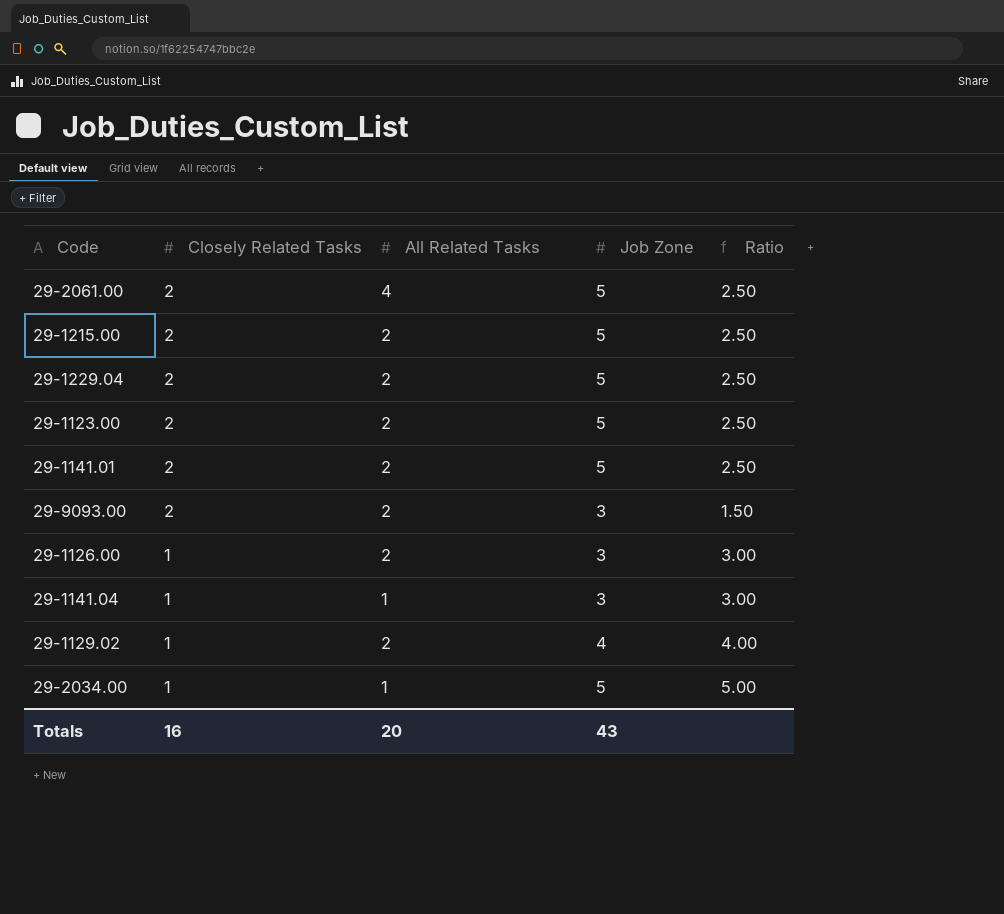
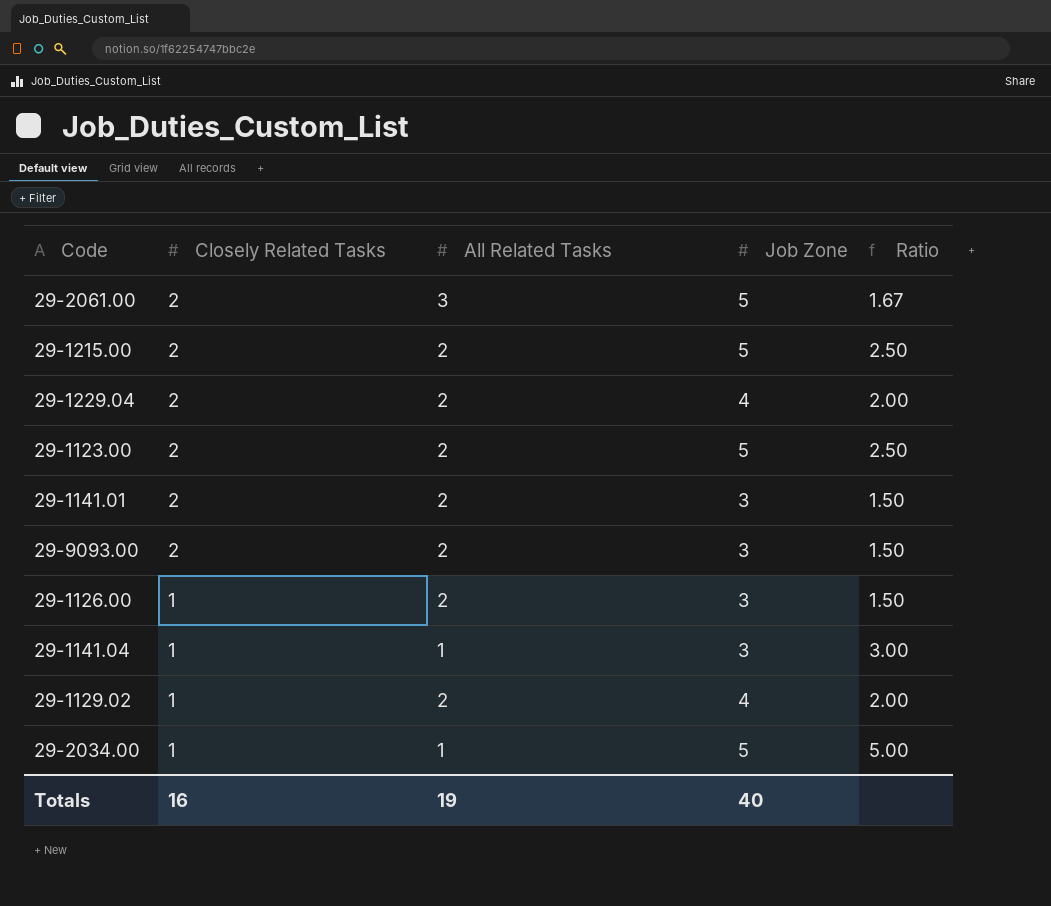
column Ratio | formula: [Job Zone] / [Closely Related Tasks] -> [Job Zone] / [All Related Tasks]
29-2061.00 | All Related Tasks: 4 -> 3
29-1229.04 | Job Zone: 5 -> 4
29-1141.01 | Job Zone: 5 -> 3
Totals | All Related Tasks: 20 -> 19
Totals | Job Zone: 43 -> 40

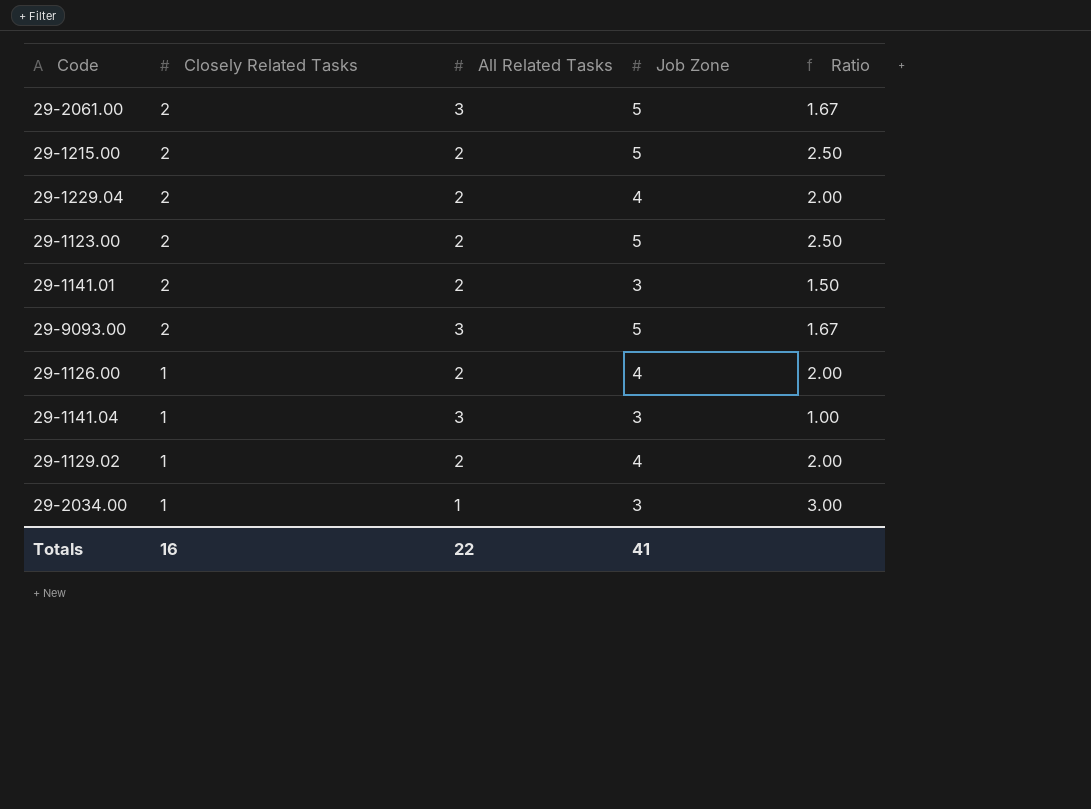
29-9093.00 | All Related Tasks: 2 -> 3
29-9093.00 | Job Zone: 3 -> 5
29-9093.00 | Ratio: 1.50 -> 1.67
29-1126.00 | Job Zone: 3 -> 4
29-1126.00 | Ratio: 1.50 -> 2.00
29-1141.04 | All Related Tasks: 1 -> 3
29-1141.04 | Ratio: 3.00 -> 1.00
29-2034.00 | Job Zone: 5 -> 3
29-2034.00 | Ratio: 5.00 -> 3.00
Totals | All Related Tasks: 19 -> 22
Totals | Job Zone: 40 -> 41

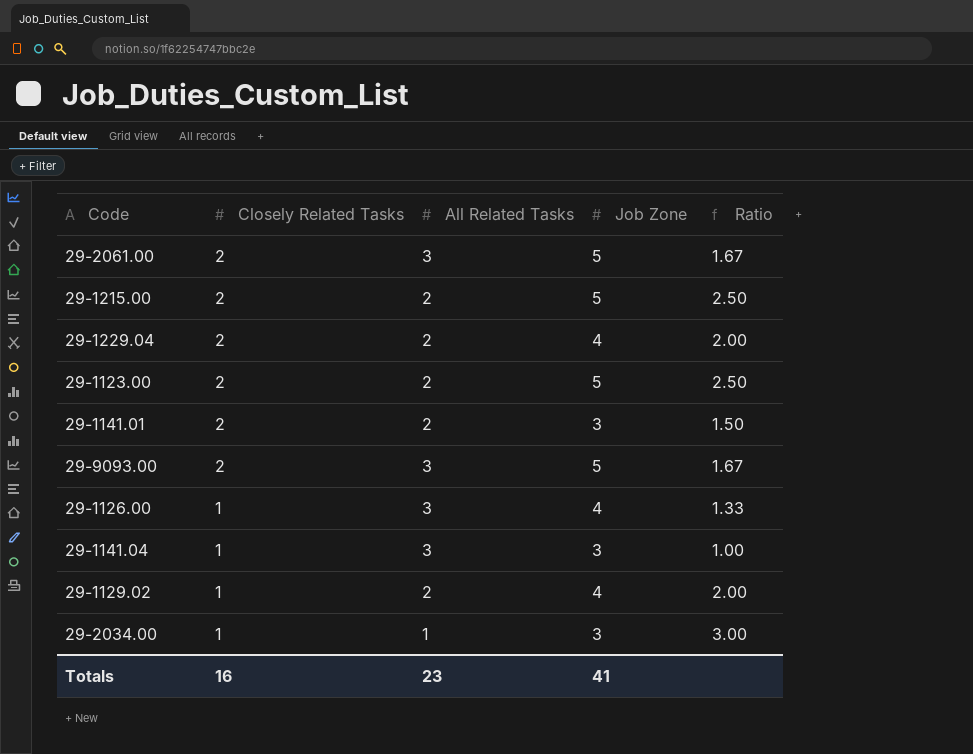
29-1126.00 | All Related Tasks: 2 -> 3
29-1126.00 | Ratio: 2.00 -> 1.33
Totals | All Related Tasks: 22 -> 23

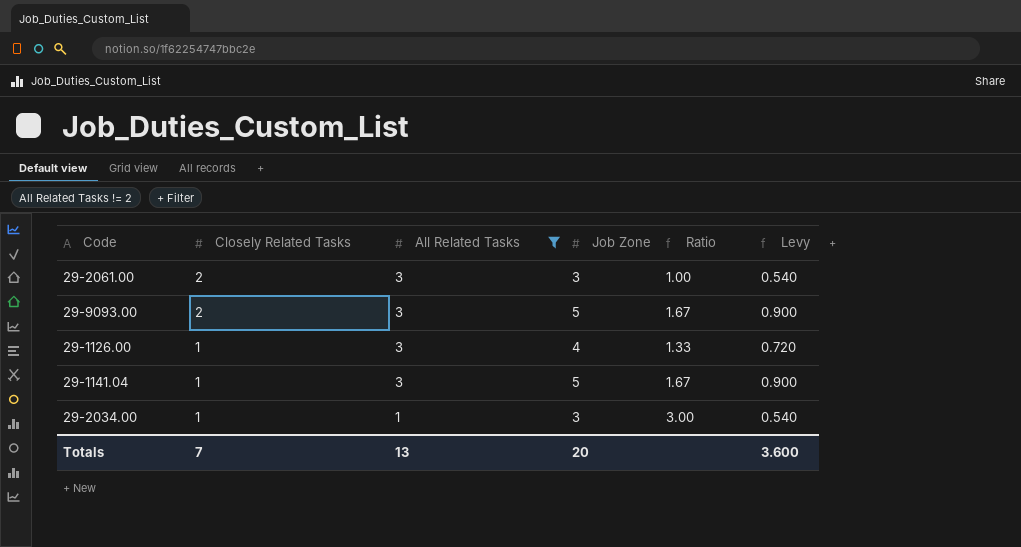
filter: none -> All Related Tasks != 2
column Levy | formula: none -> [Job Zone] * 0.18
29-2061.00 | Job Zone: 5 -> 3
29-2061.00 | Ratio: 1.67 -> 1.00
29-1141.04 | Job Zone: 3 -> 5
29-1141.04 | Ratio: 1.00 -> 1.67
Totals | Closely Related Tasks: 16 -> 7
Totals | All Related Tasks: 23 -> 13
Totals | Job Zone: 41 -> 20

